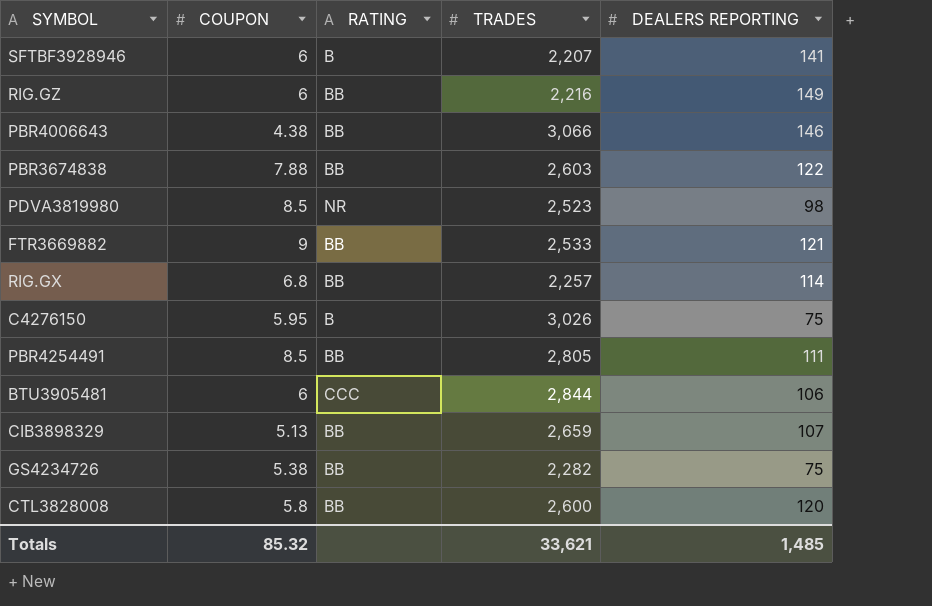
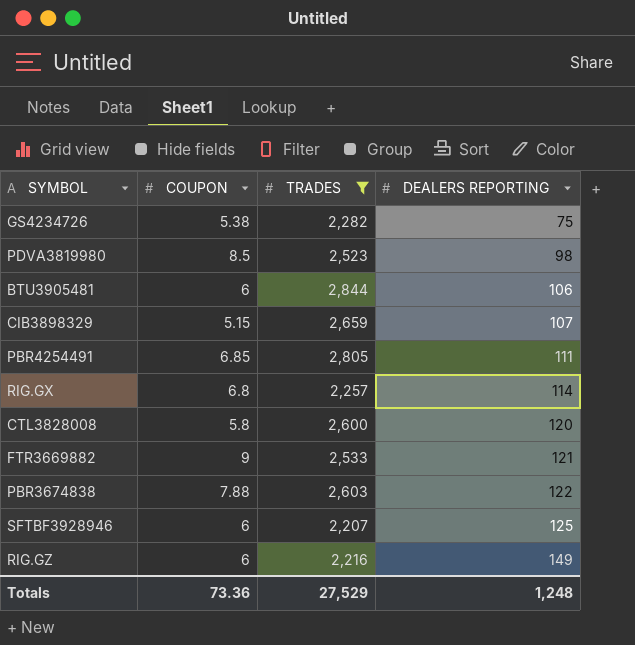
filter: none -> TRADES <= 2,844
row order: none -> DEALERS REPORTING ascending
column RATING | position: 3 -> none
CIB3898329 | COUPON: 5.13 -> 5.15
PBR4254491 | COUPON: 8.5 -> 6.85
SFTBF3928946 | DEALERS REPORTING: 141 -> 125
Totals | COUPON: 85.32 -> 73.36
Totals | TRADES: 33,621 -> 27,529
Totals | DEALERS REPORTING: 1,485 -> 1,248

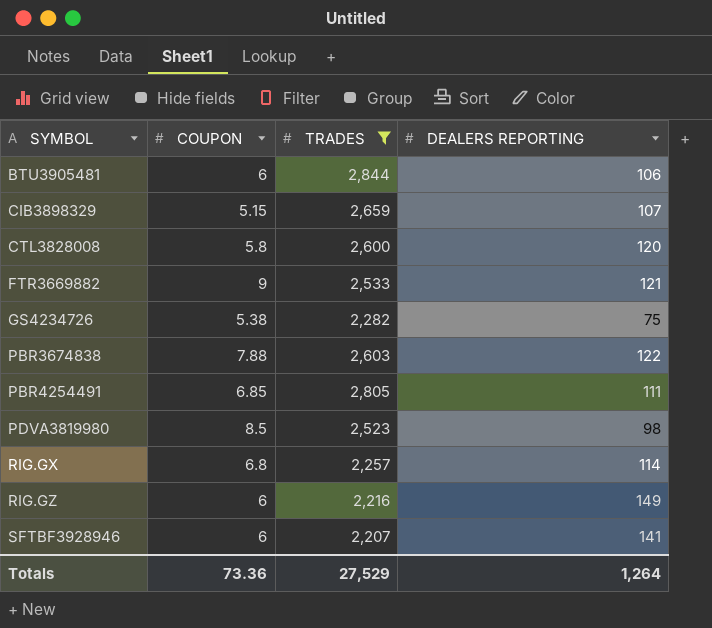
row order: DEALERS REPORTING ascending -> SYMBOL ascending
SFTBF3928946 | DEALERS REPORTING: 125 -> 141
Totals | DEALERS REPORTING: 1,248 -> 1,264

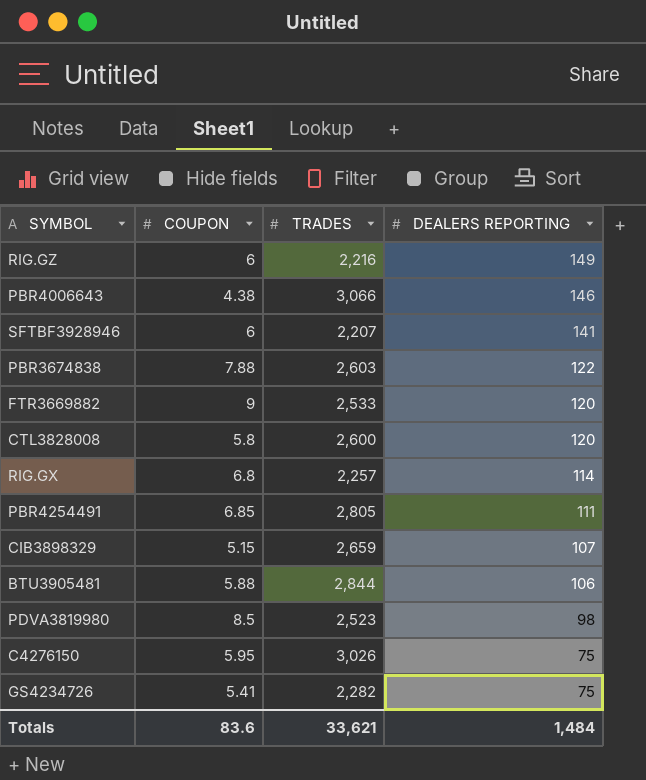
filter: TRADES <= 2,844 -> none
row order: SYMBOL ascending -> DEALERS REPORTING descending
FTR3669882 | DEALERS REPORTING: 121 -> 120
BTU3905481 | COUPON: 6 -> 5.88
GS4234726 | COUPON: 5.38 -> 5.41
Totals | COUPON: 73.36 -> 83.6
Totals | TRADES: 27,529 -> 33,621
Totals | DEALERS REPORTING: 1,264 -> 1,484

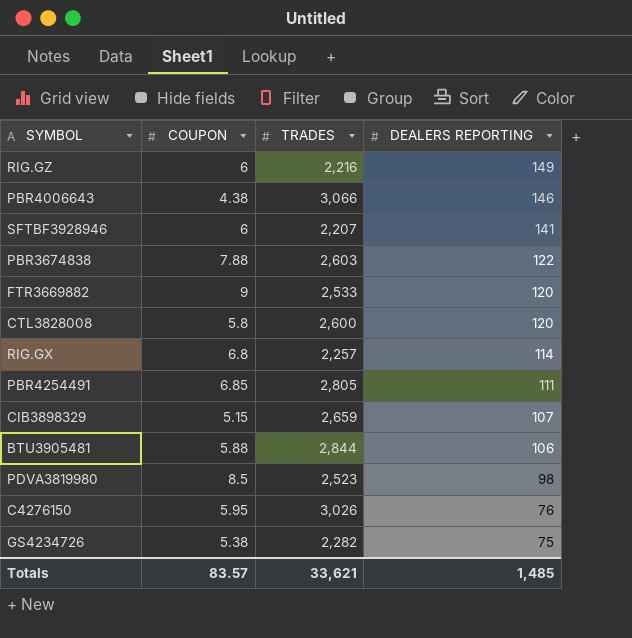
C4276150 | DEALERS REPORTING: 75 -> 76
GS4234726 | COUPON: 5.41 -> 5.38
Totals | COUPON: 83.6 -> 83.57
Totals | DEALERS REPORTING: 1,484 -> 1,485

